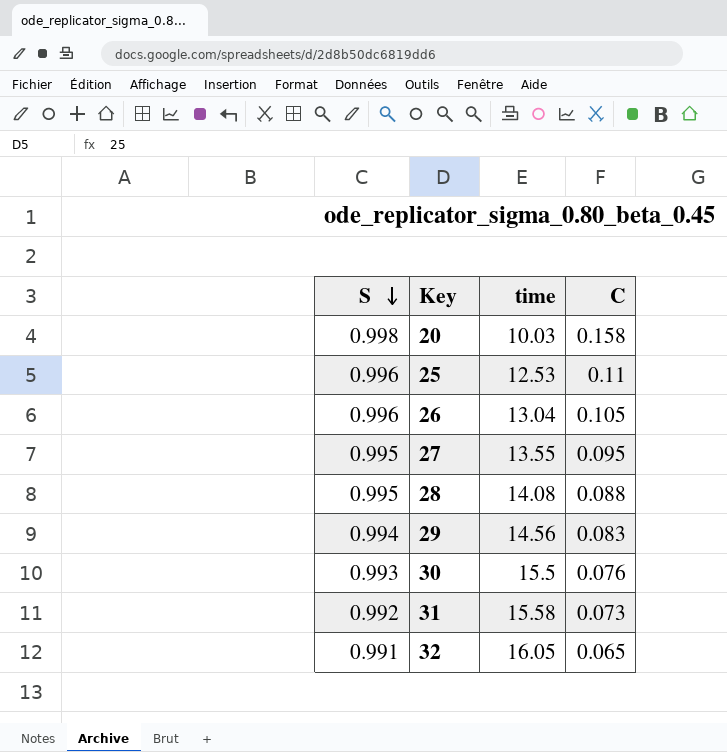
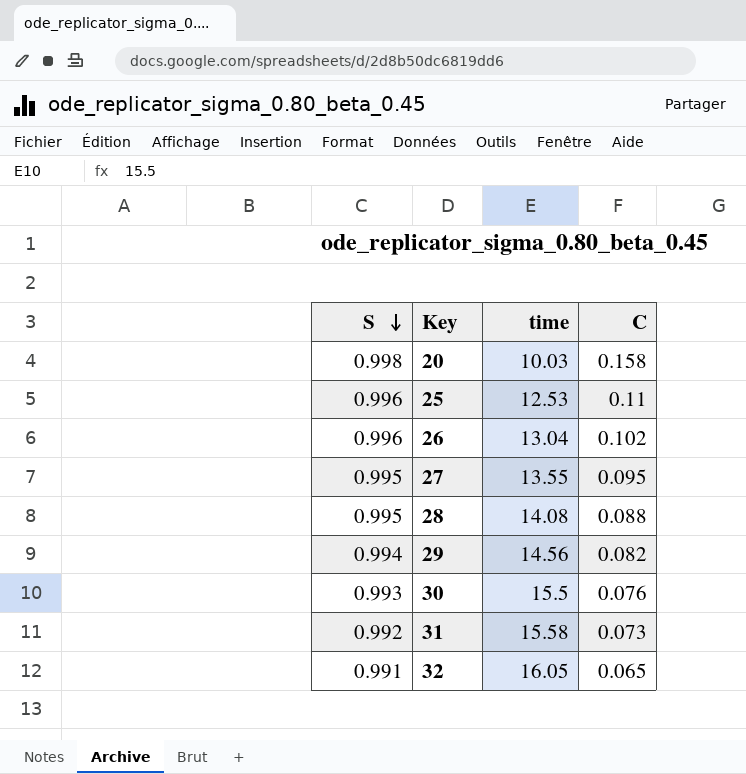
26 | C: 0.105 -> 0.102
29 | C: 0.083 -> 0.082

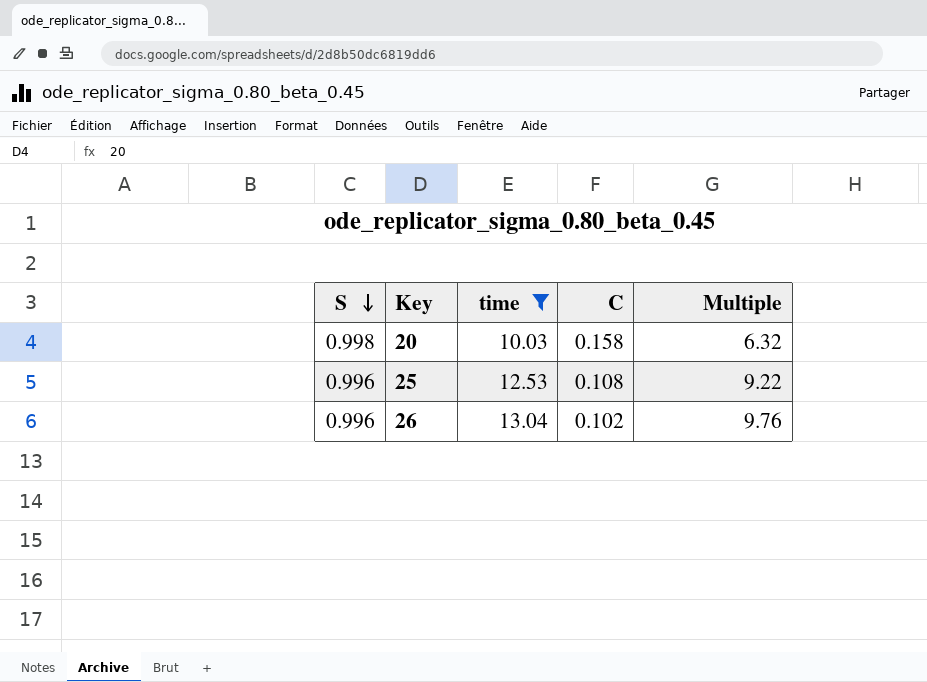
filter: none -> time <= 13.04
column Multiple | formula: none -> [S] / [C]
25 | C: 0.11 -> 0.108

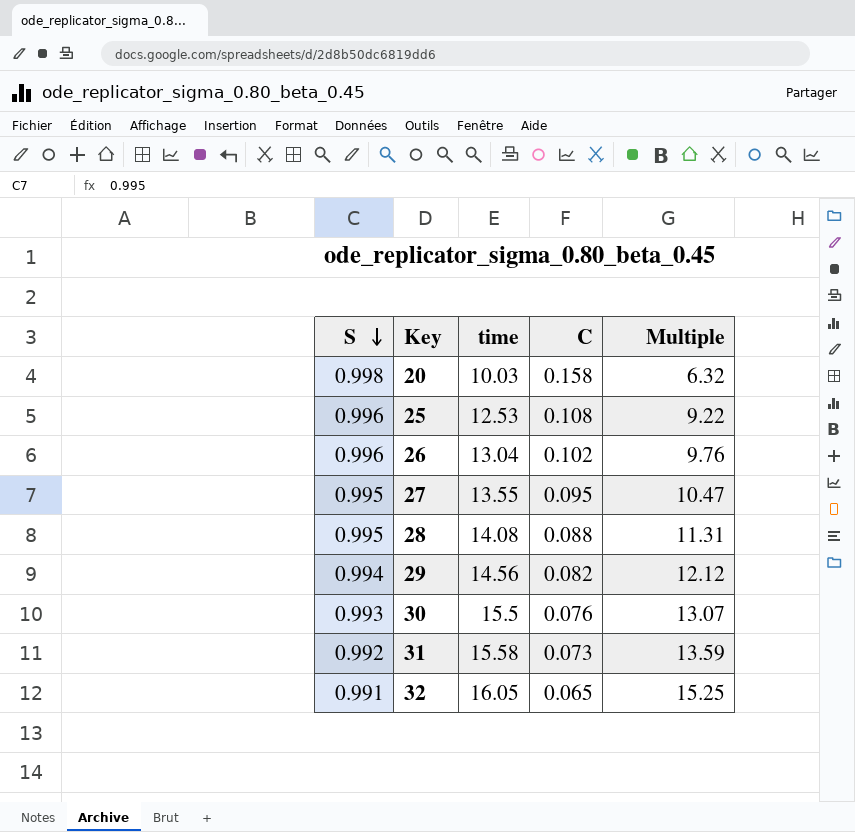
filter: time <= 13.04 -> none

